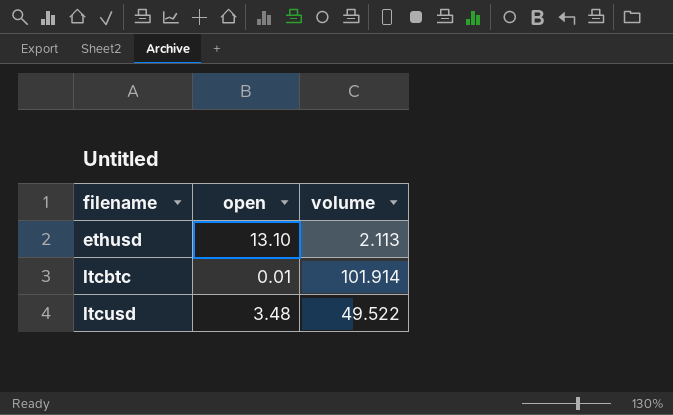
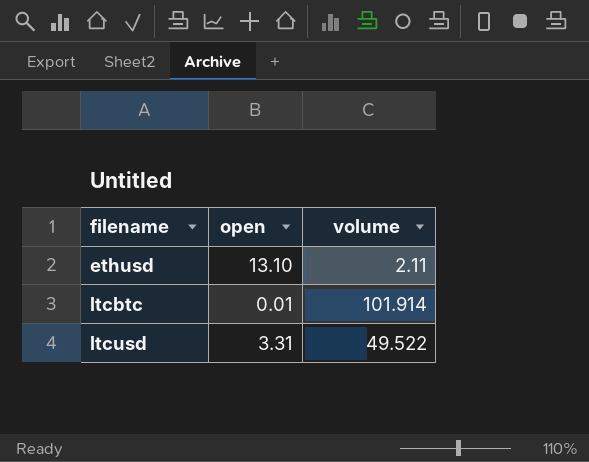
ethusd | volume: 2.113 -> 2.11
ltcusd | open: 3.48 -> 3.31

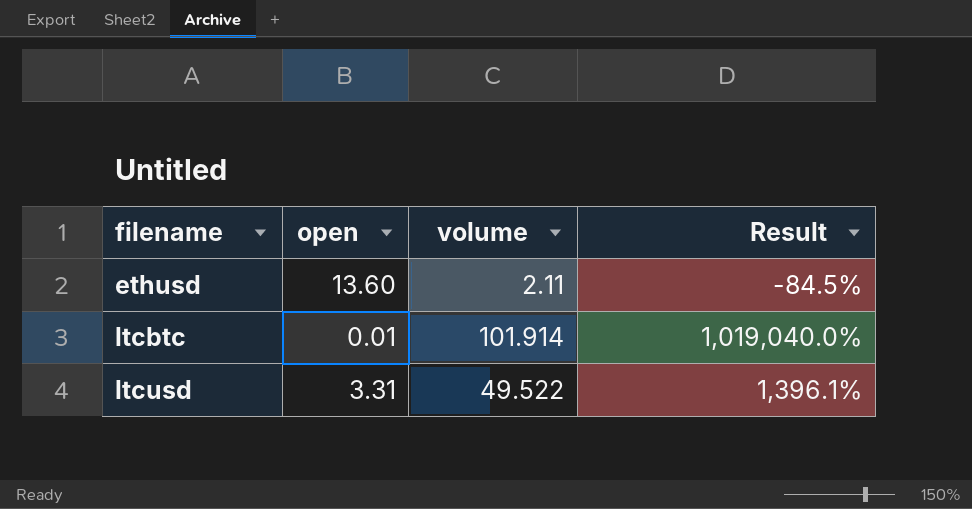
column Result | formula: none -> ([volume] - [open]) / [open]
ethusd | open: 13.10 -> 13.60

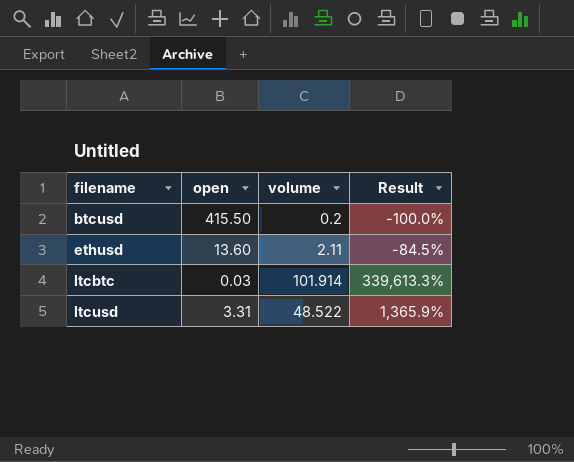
row btcusd: none -> 415.50 | 0.2 | -100.0%
ltcbtc | open: 0.01 -> 0.03
ltcbtc | Result: 1,019,040.0% -> 339,613.3%
ltcusd | volume: 49.522 -> 48.522
ltcusd | Result: 1,396.1% -> 1,365.9%

